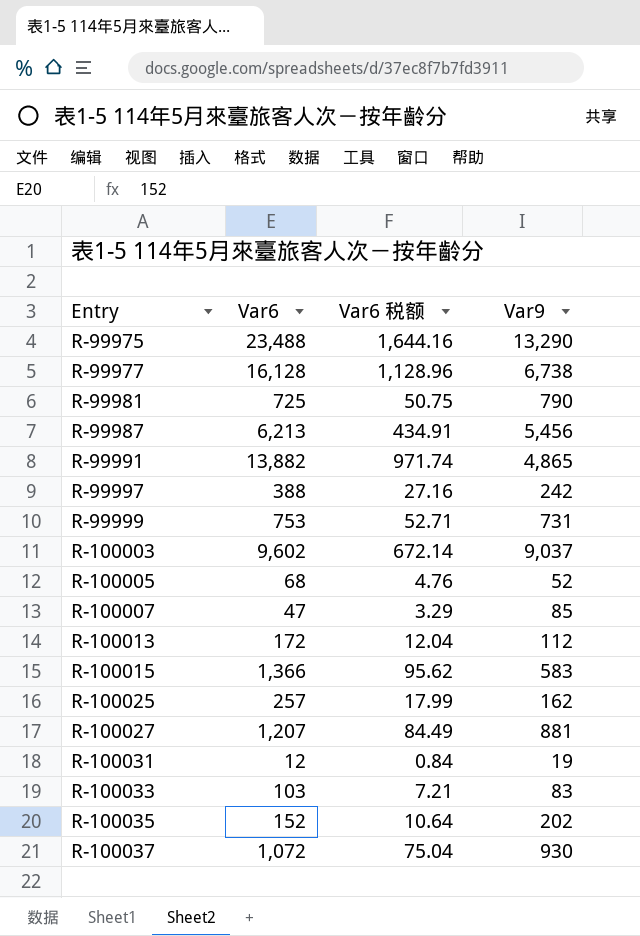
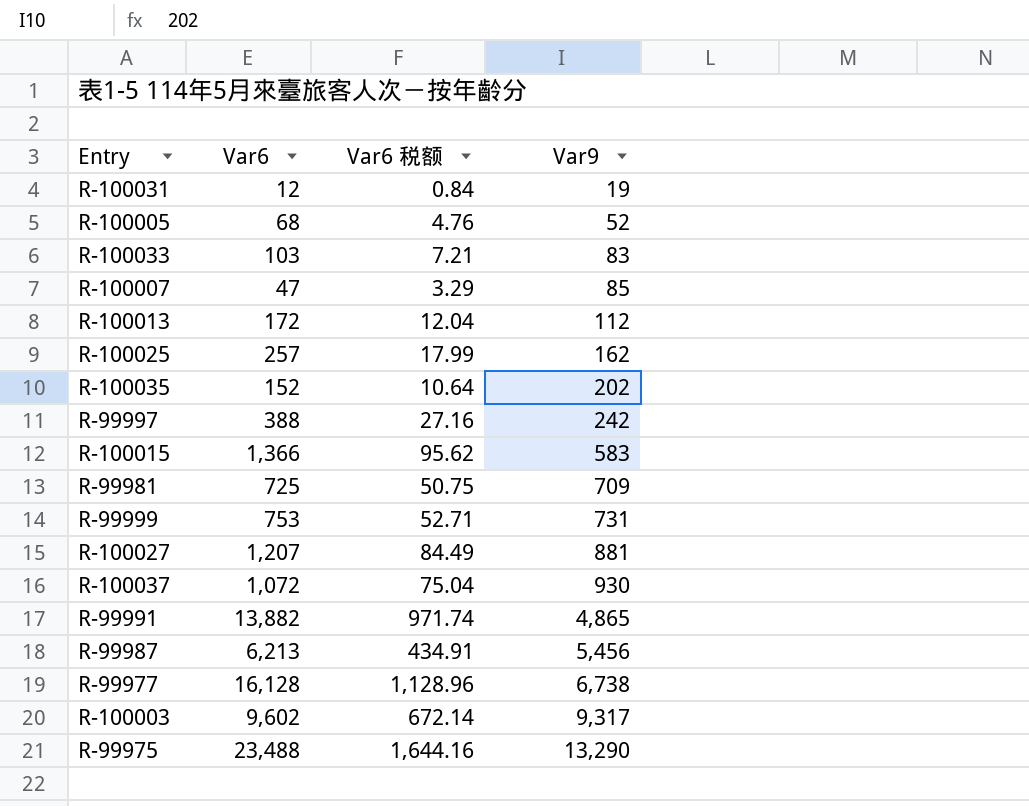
row order: Entry ascending -> Var9 ascending
R-99981 | Var9: 790 -> 709
R-100003 | Var9: 9,037 -> 9,317

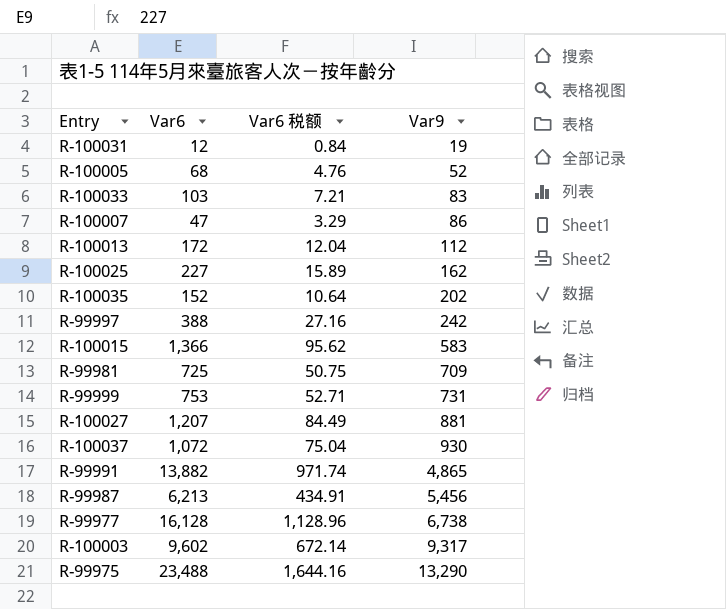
R-100007 | Var9: 85 -> 86
R-100025 | Var6: 257 -> 227
R-100025 | Var6 税额: 17.99 -> 15.89

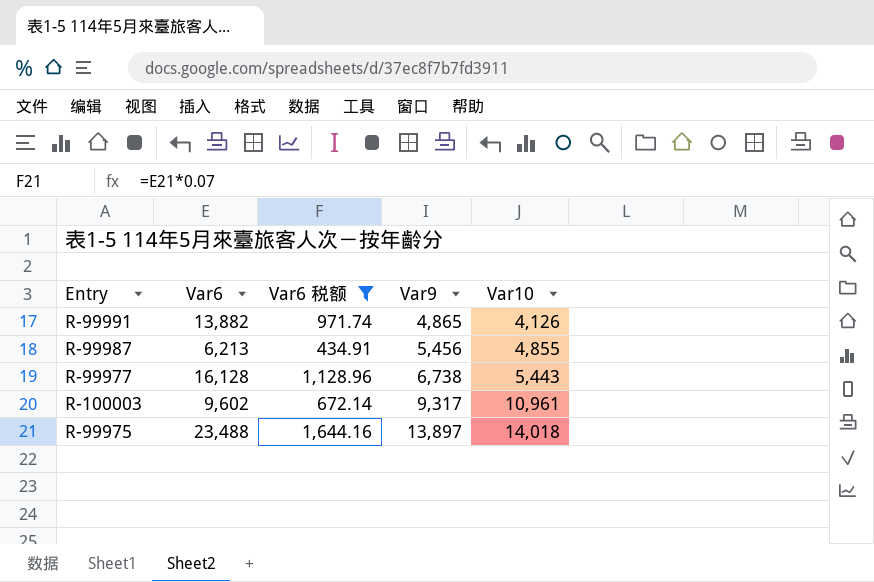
filter: none -> Var6 税额 >= 434.91
column Var10 | position: none -> 5
R-99975 | Var9: 13,290 -> 13,897

